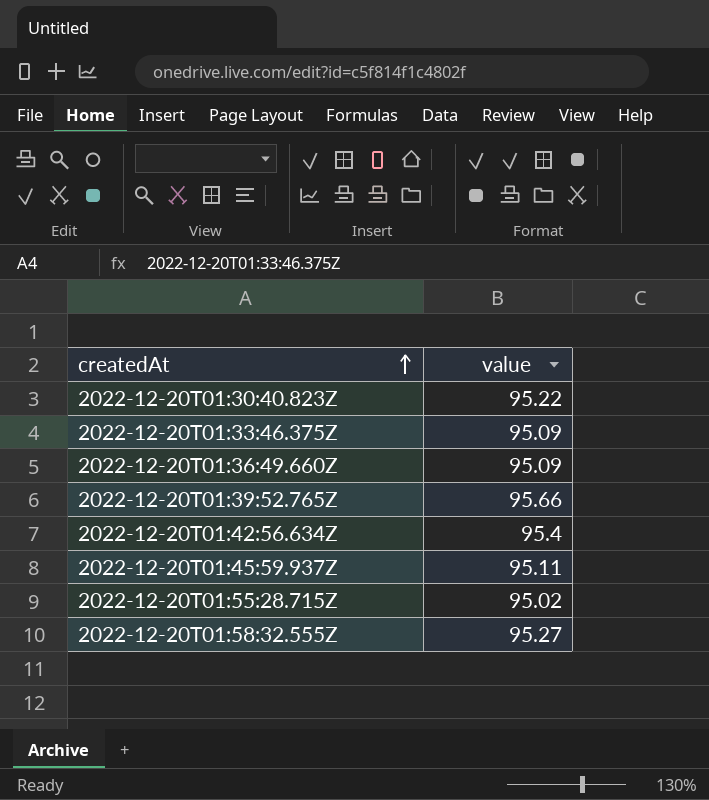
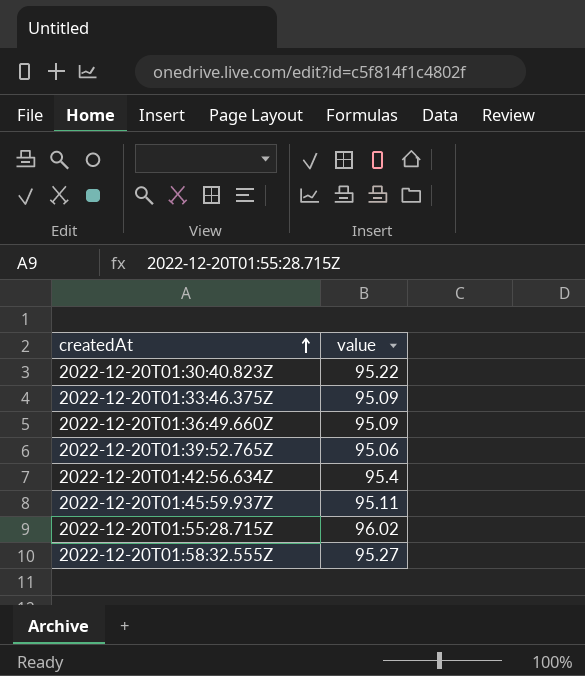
2022-12-20T01:39:52.765Z | value: 95.66 -> 95.06
2022-12-20T01:55:28.715Z | value: 95.02 -> 96.02

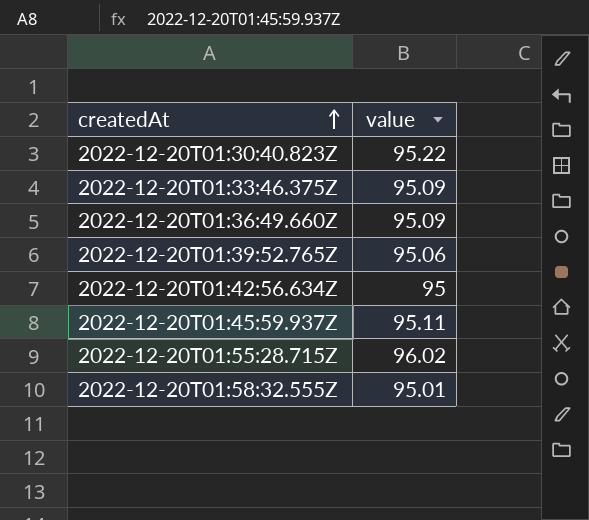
2022-12-20T01:42:56.634Z | value: 95.4 -> 95
2022-12-20T01:58:32.555Z | value: 95.27 -> 95.01

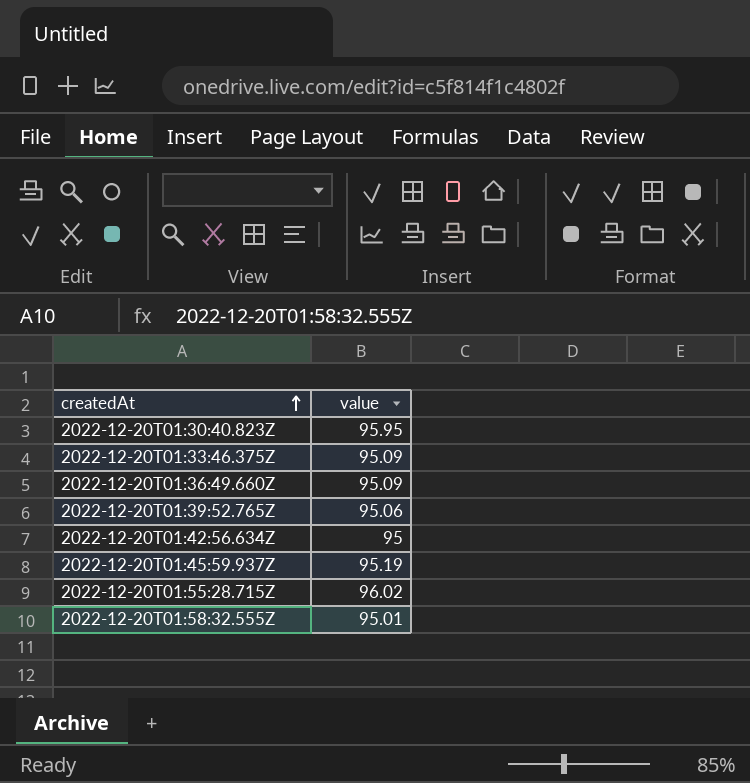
2022-12-20T01:30:40.823Z | value: 95.22 -> 95.95
2022-12-20T01:45:59.937Z | value: 95.11 -> 95.19

